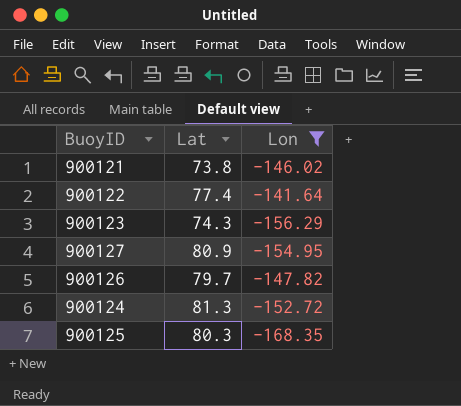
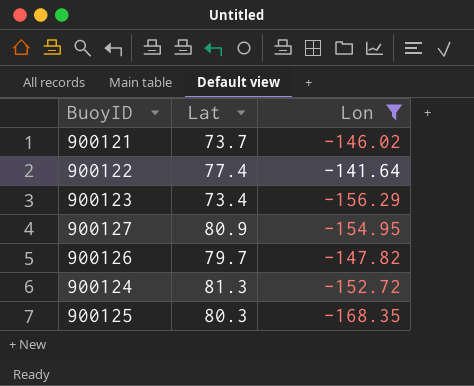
900121 | Lat: 73.8 -> 73.7
900123 | Lat: 74.3 -> 73.4

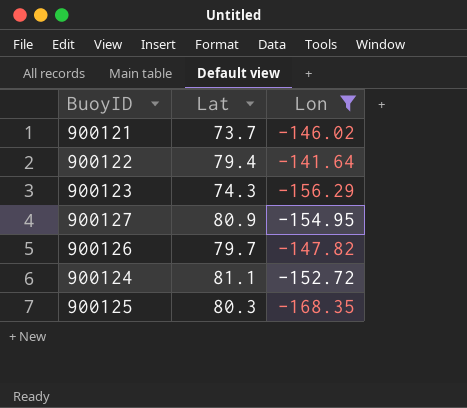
900122 | Lat: 77.4 -> 79.4
900123 | Lat: 73.4 -> 74.3
900124 | Lat: 81.3 -> 81.1

